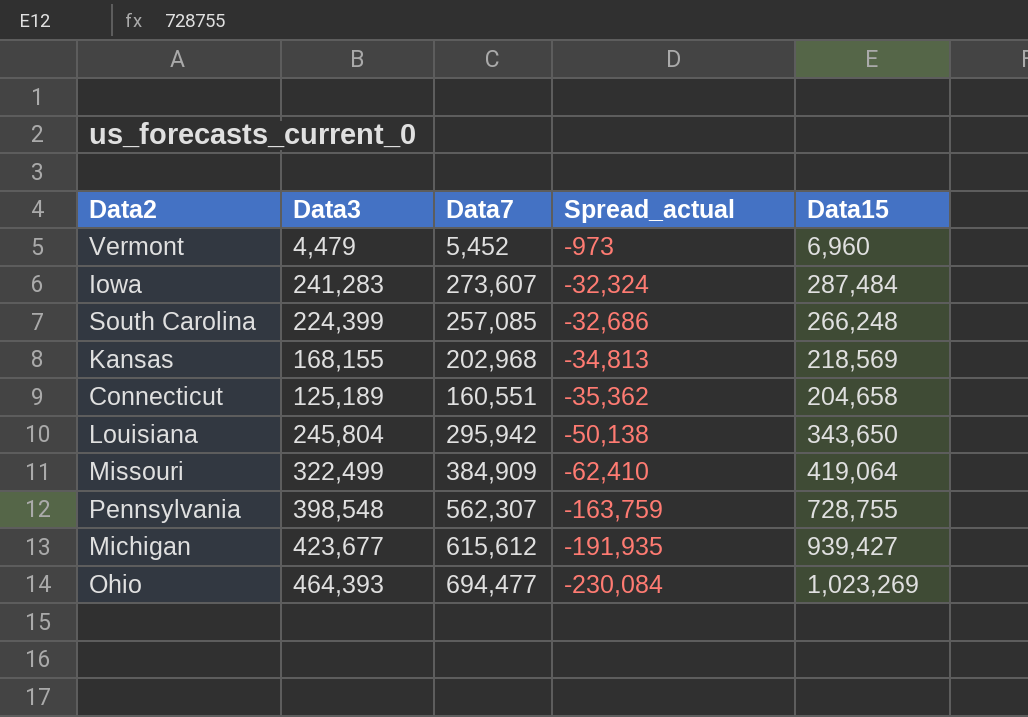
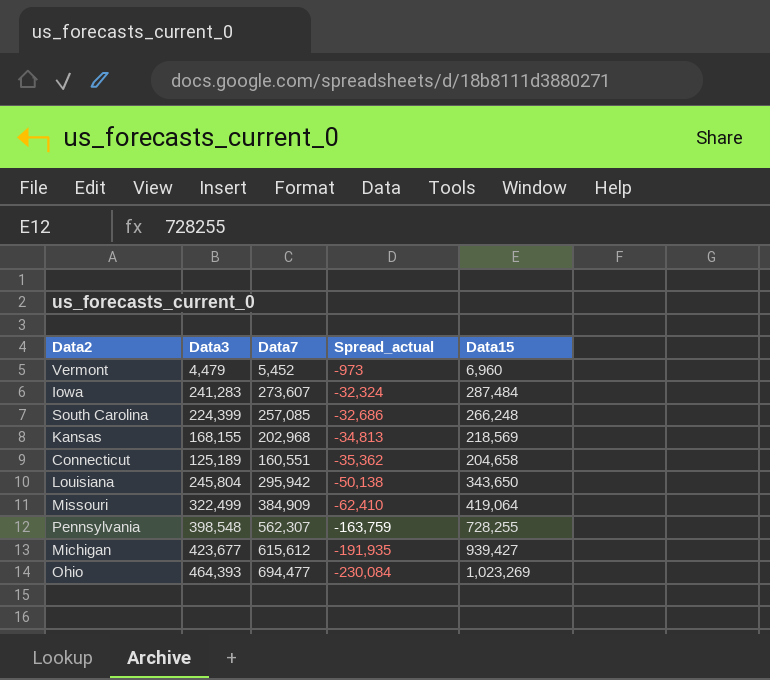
Pennsylvania | Data15: 728,755 -> 728,255

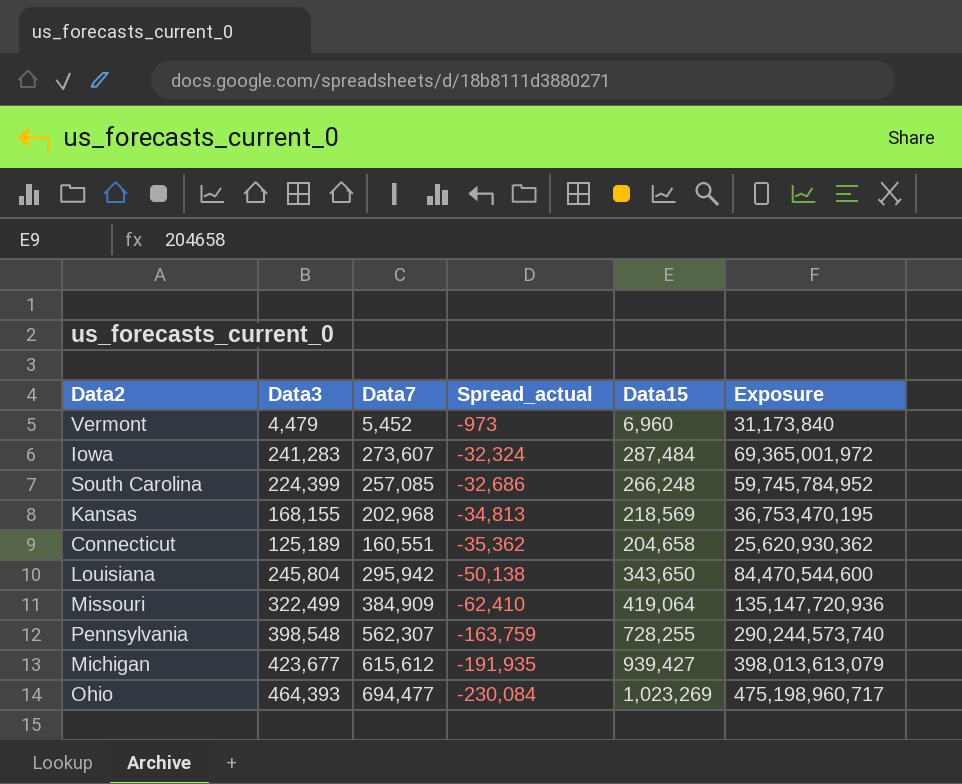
column Exposure | formula: none -> [Data3] * [Data15]

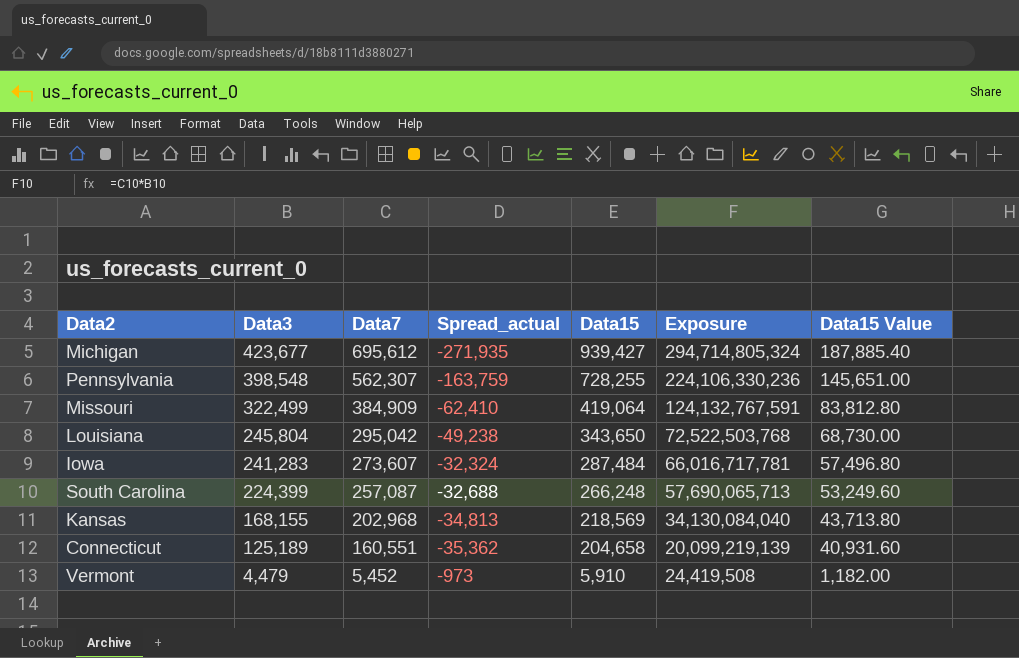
row order: Spread_actual descending -> Data3 descending
column Exposure | formula: [Data3] * [Data15] -> [Data3] * [Data7]
column Data15 Value | formula: none -> [Data15] * 0.2
row Ohio: 464,393 | 694,477 | -230,084 | 1,023,269 | 475,198,960,717 -> none
Michigan | Data7: 615,612 -> 695,612
Michigan | Spread_actual: -191,935 -> -271,935
Louisiana | Data7: 295,942 -> 295,042
Louisiana | Spread_actual: -50,138 -> -49,238
South Carolina | Data7: 257,085 -> 257,087
South Carolina | Spread_actual: -32,686 -> -32,688
Vermont | Data15: 6,960 -> 5,910

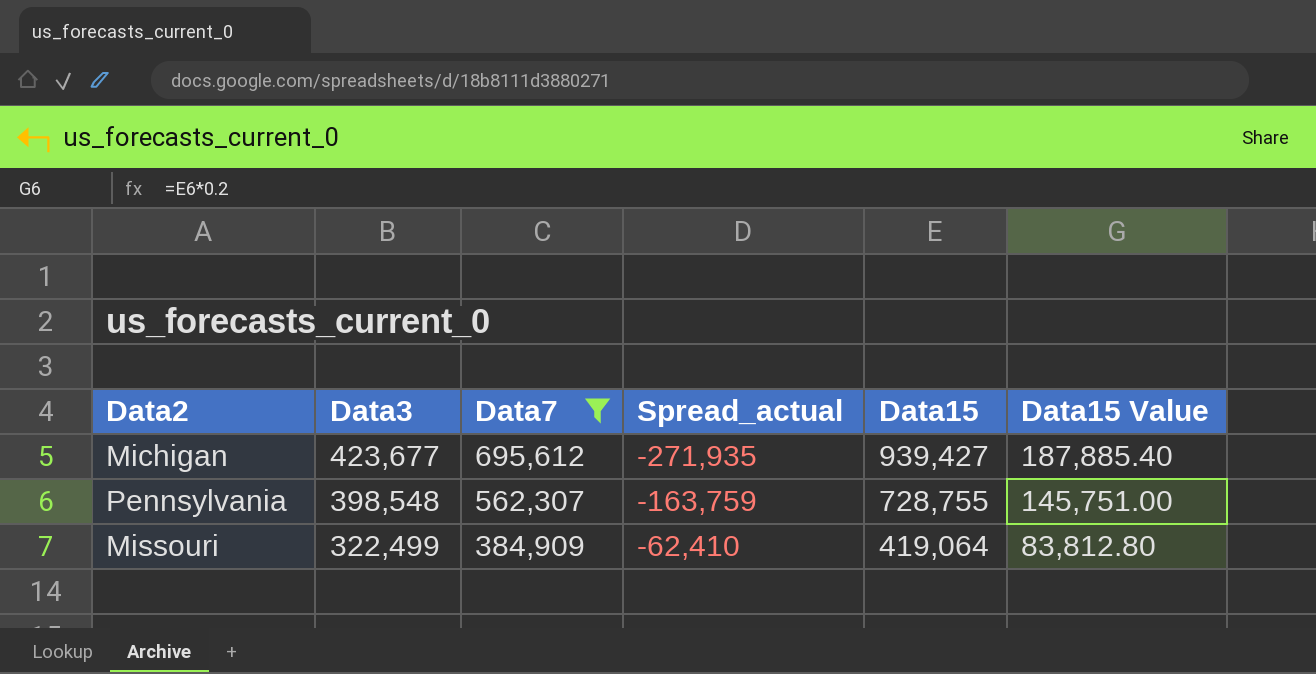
filter: none -> Data7 >= 384,909
column Exposure | formula: [Data3] * [Data7] -> none
Pennsylvania | Data15: 728,255 -> 728,755
Pennsylvania | Data15 Value: 145,651.00 -> 145,751.00

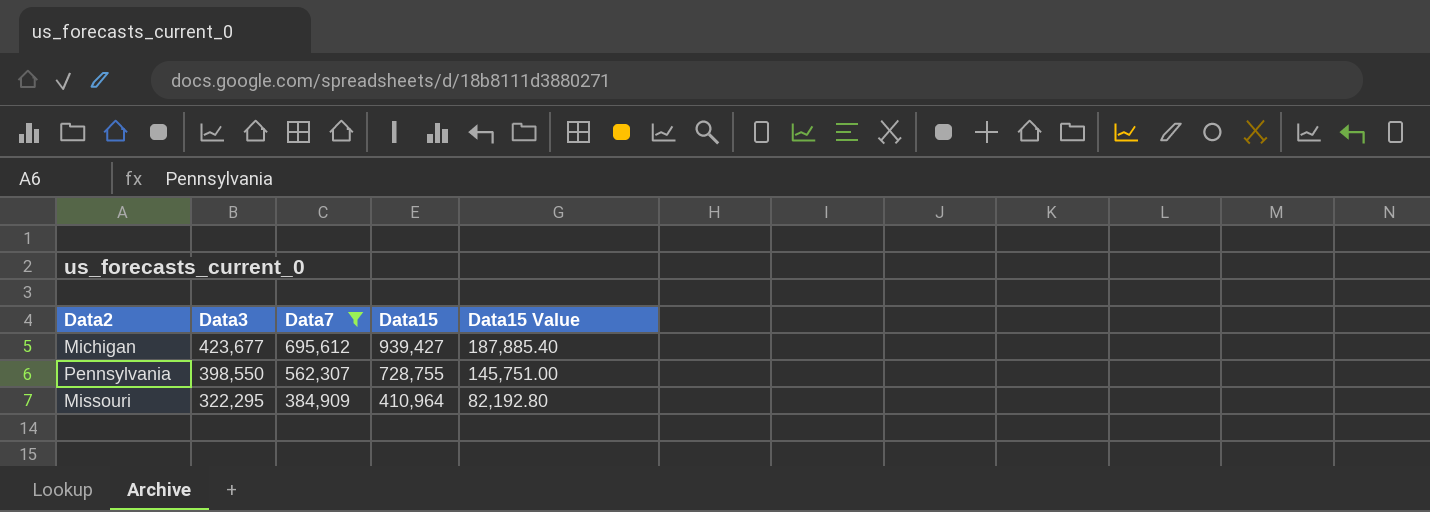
column Spread_actual | formula: [Data3] - [Data7] -> none
Pennsylvania | Data3: 398,548 -> 398,550
Missouri | Data3: 322,499 -> 322,295
Missouri | Data15: 419,064 -> 410,964
Missouri | Data15 Value: 83,812.80 -> 82,192.80

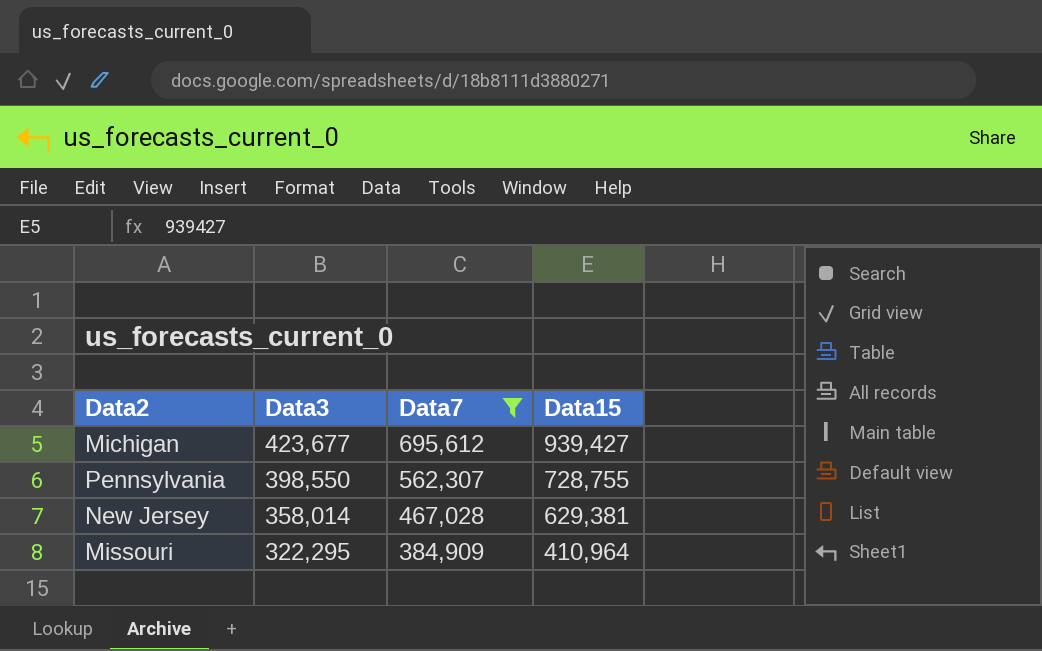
column Data15 Value | formula: [Data15] * 0.2 -> none
row New Jersey: none -> 358,014 | 467,028 | 629,381

